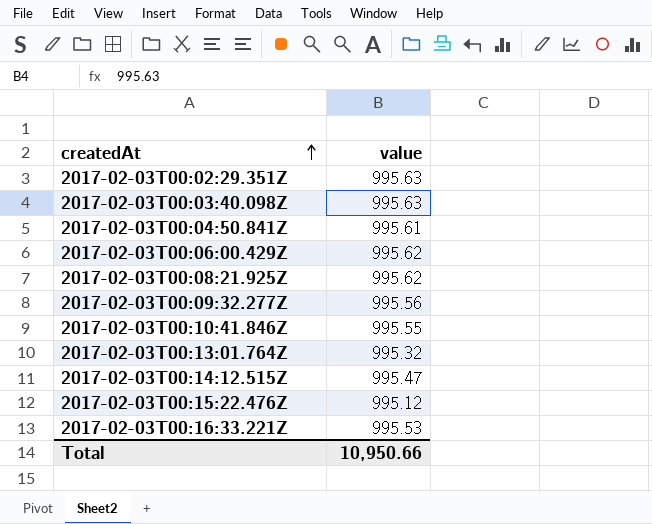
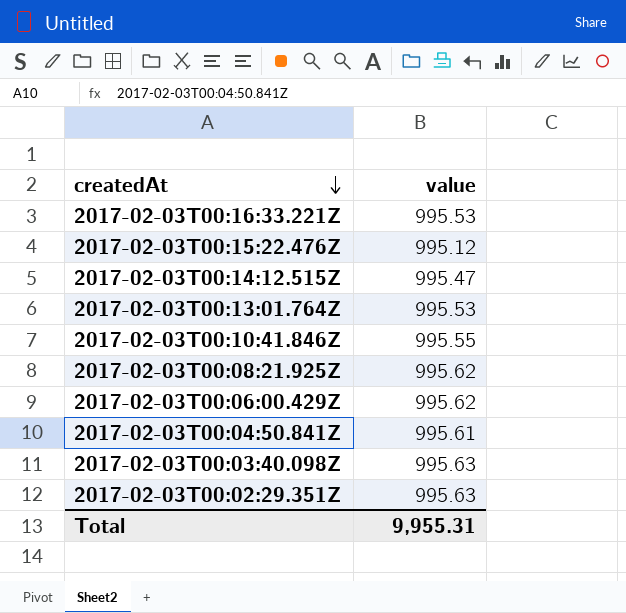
row order: createdAt ascending -> createdAt descending
row 2017-02-03T00:09:32.277Z: 995.56 -> none
2017-02-03T00:13:01.764Z | value: 995.32 -> 995.53
Total | value: 10,950.66 -> 9,955.31

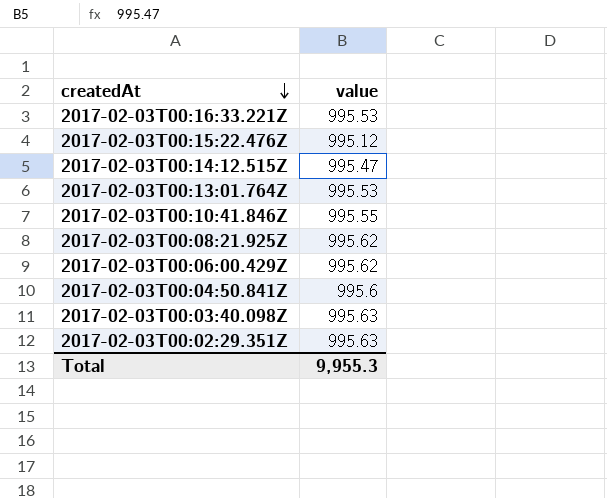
2017-02-03T00:04:50.841Z | value: 995.61 -> 995.6
Total | value: 9,955.31 -> 9,955.3

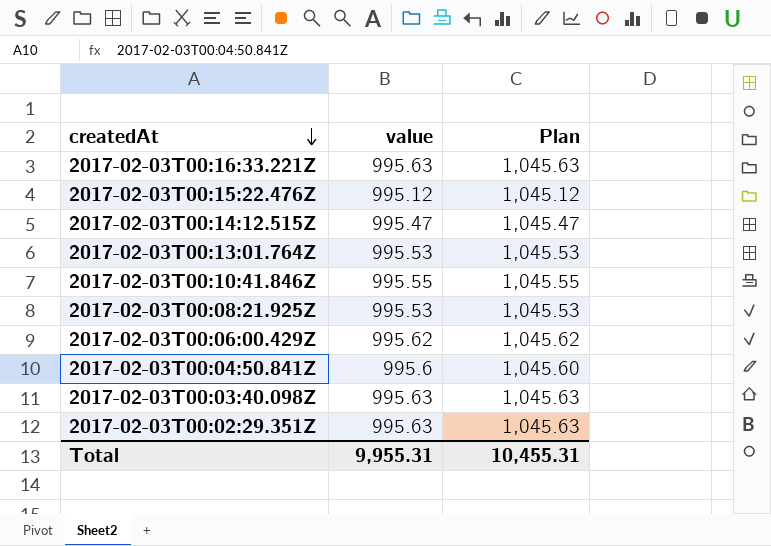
column Plan | formula: none -> [value] + 50
2017-02-03T00:16:33.221Z | value: 995.53 -> 995.63
2017-02-03T00:08:21.925Z | value: 995.62 -> 995.53
Total | value: 9,955.3 -> 9,955.31

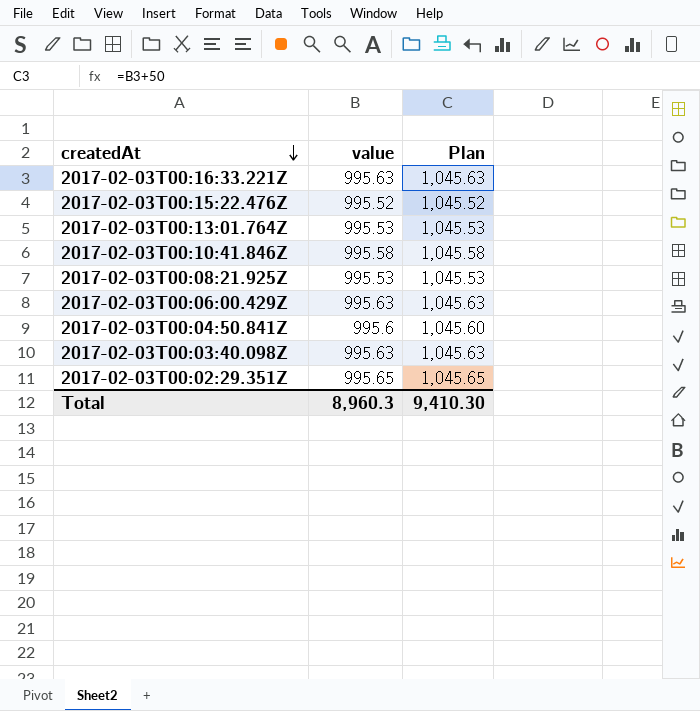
row 2017-02-03T00:14:12.515Z: 995.47 | 1,045.47 -> none
2017-02-03T00:15:22.476Z | value: 995.12 -> 995.52
2017-02-03T00:15:22.476Z | Plan: 1,045.12 -> 1,045.52
2017-02-03T00:10:41.846Z | value: 995.55 -> 995.58
2017-02-03T00:10:41.846Z | Plan: 1,045.55 -> 1,045.58
2017-02-03T00:06:00.429Z | value: 995.62 -> 995.63
2017-02-03T00:06:00.429Z | Plan: 1,045.62 -> 1,045.63
2017-02-03T00:02:29.351Z | value: 995.63 -> 995.65
2017-02-03T00:02:29.351Z | Plan: 1,045.63 -> 1,045.65
Total | value: 9,955.31 -> 8,960.3
Total | Plan: 10,455.31 -> 9,410.30

